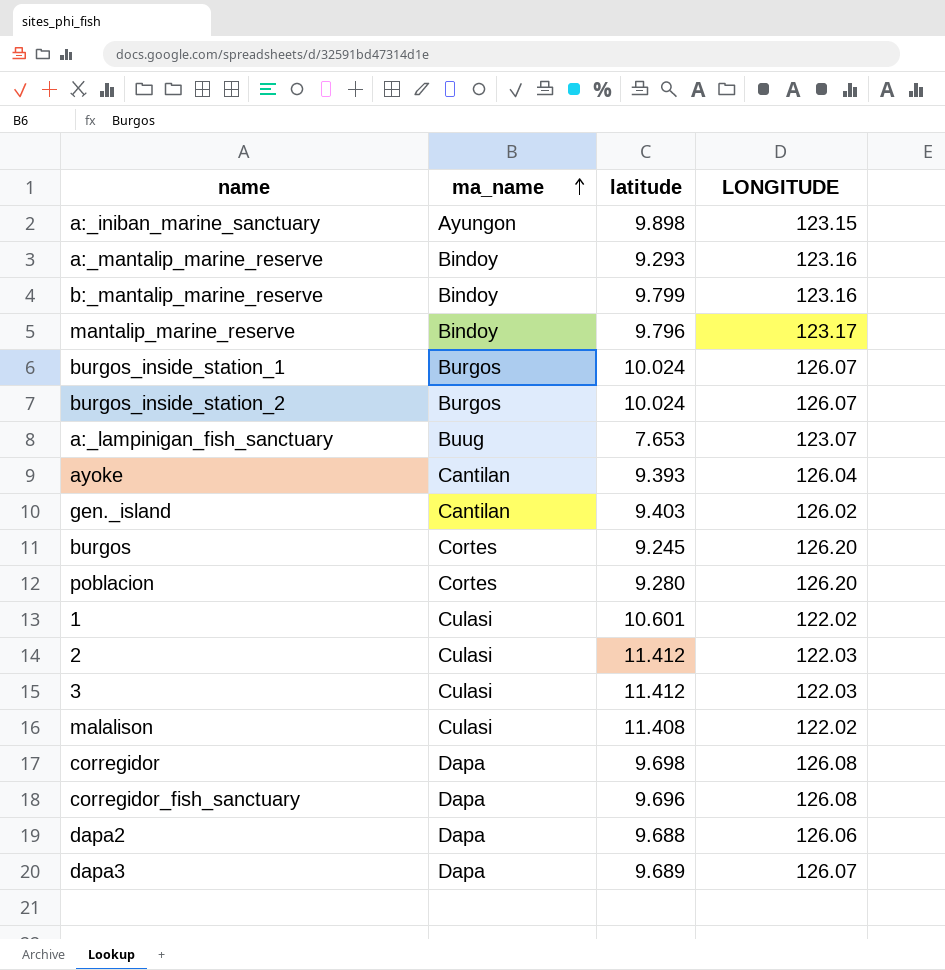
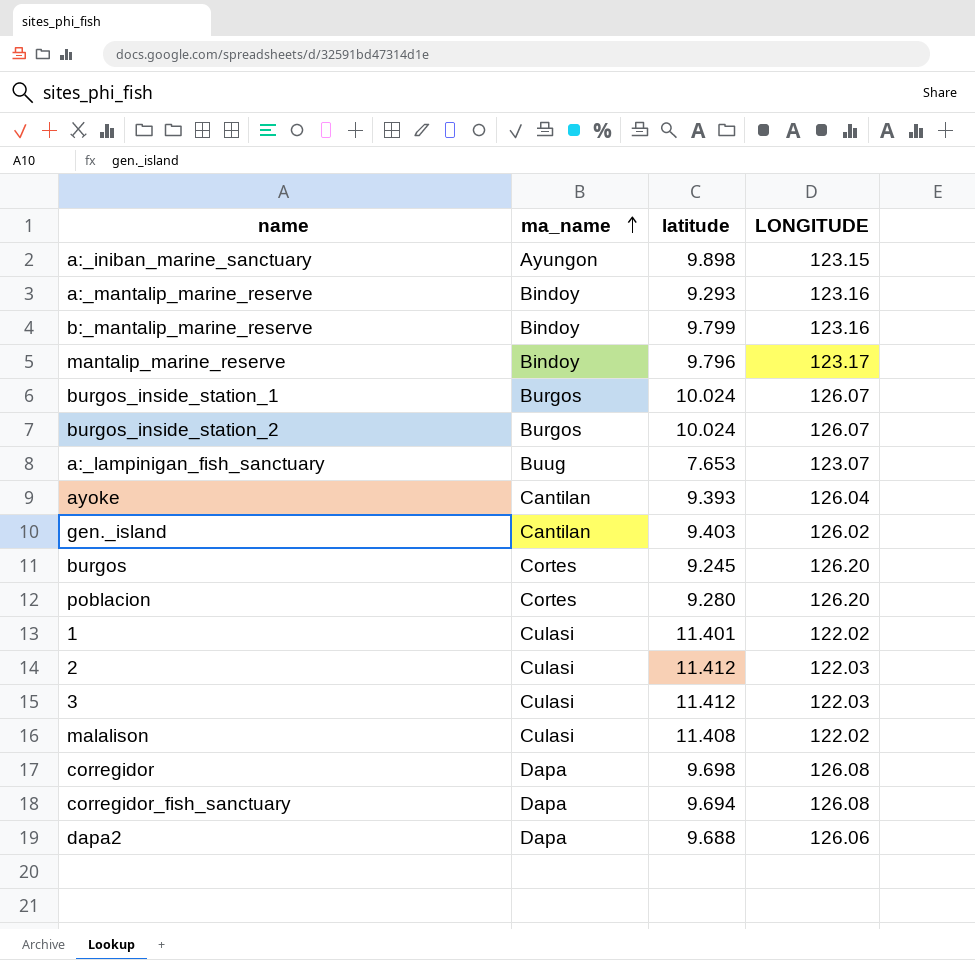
row dapa3: Dapa | 9.689 | 126.07 -> none
1 | latitude: 10.601 -> 11.401
corregidor_fish_sanctuary | latitude: 9.696 -> 9.694

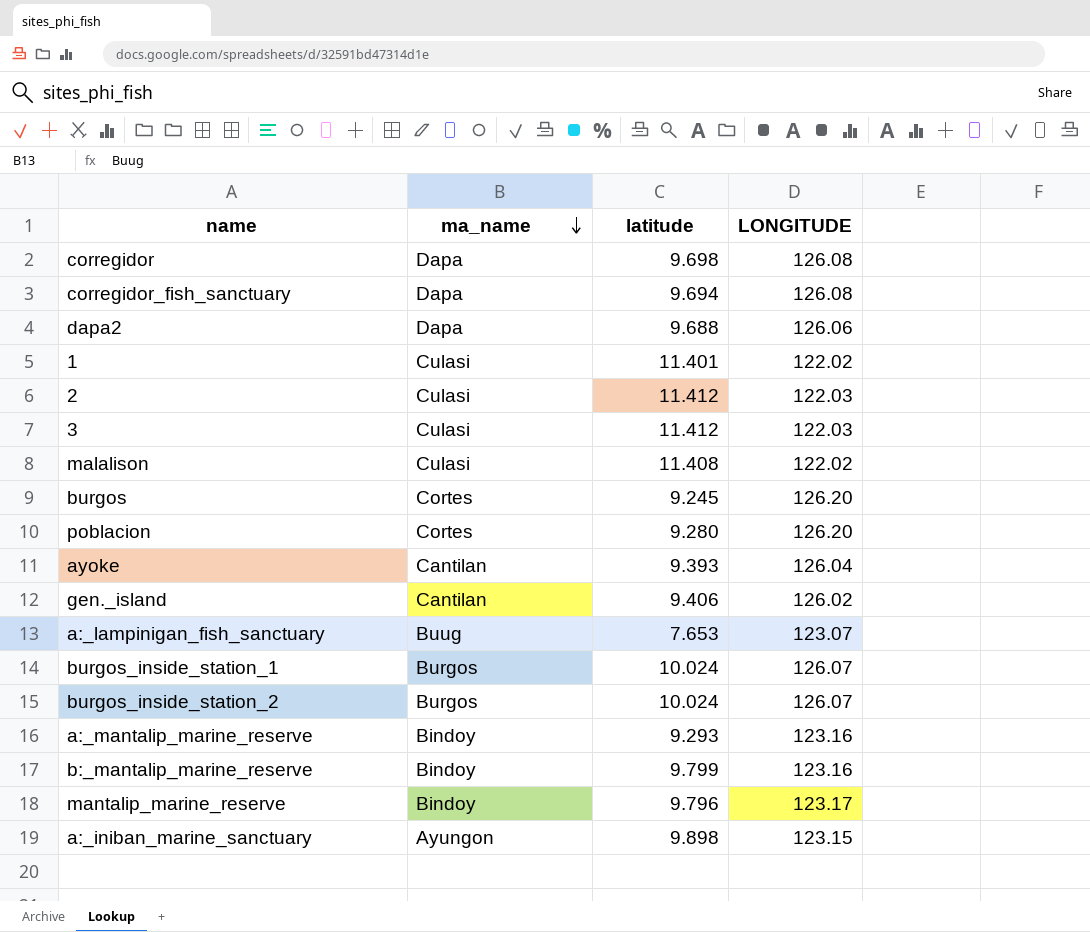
row order: ma_name ascending -> ma_name descending
gen._island | latitude: 9.403 -> 9.406

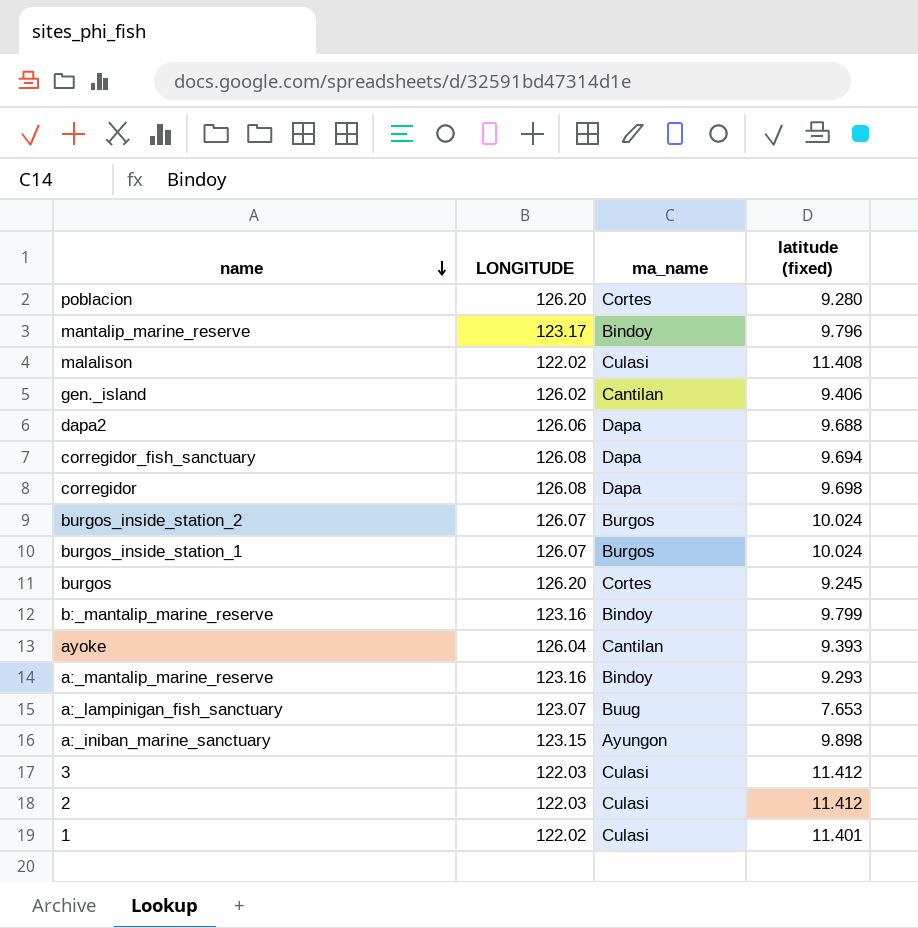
row order: ma_name descending -> name descending
column LONGITUDE | position: 4 -> 2
column name: latitude -> latitude (fixed)

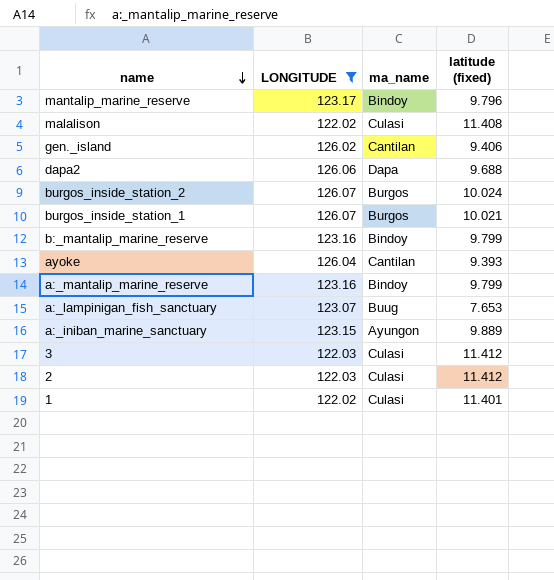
filter: none -> LONGITUDE <= 126.07
burgos_inside_station_1 | latitude (fixed): 10.024 -> 10.021
a:_mantalip_marine_reserve | latitude (fixed): 9.293 -> 9.799
a:_iniban_marine_sanctuary | latitude (fixed): 9.898 -> 9.889

